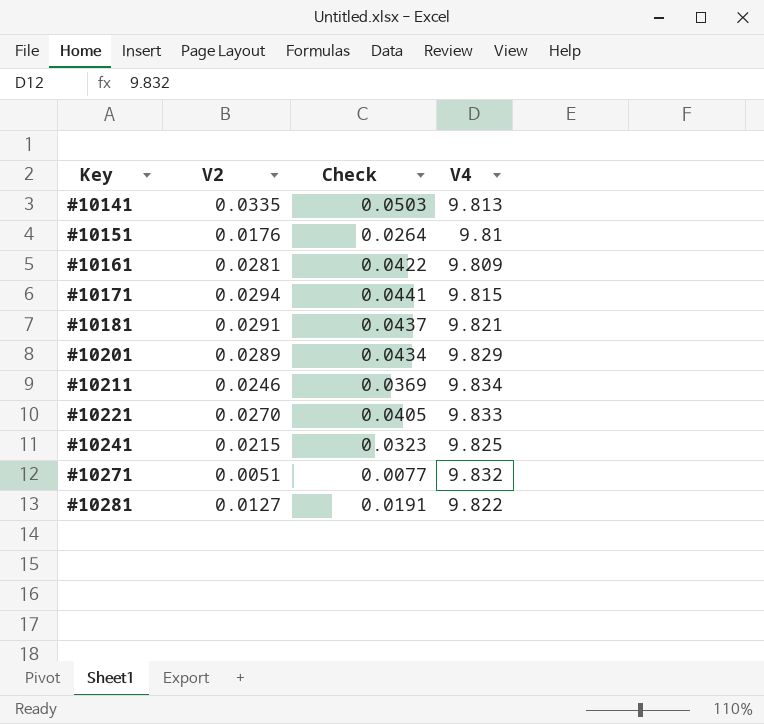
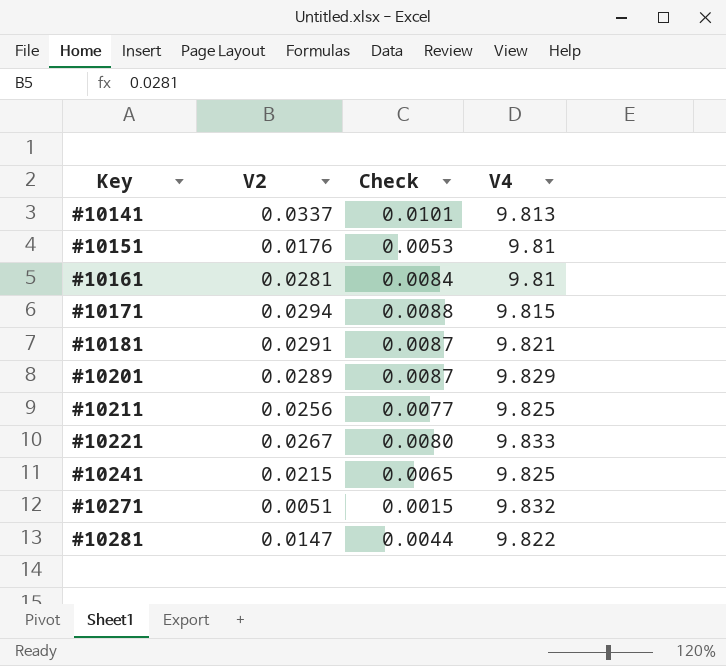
column Check | formula: [V2] * 1.5 -> [V2] * 0.3
#10141 | V2: 0.0335 -> 0.0337
#10161 | V4: 9.809 -> 9.81
#10211 | V2: 0.0246 -> 0.0256
#10211 | V4: 9.834 -> 9.825
#10221 | V2: 0.0270 -> 0.0267
#10281 | V2: 0.0127 -> 0.0147

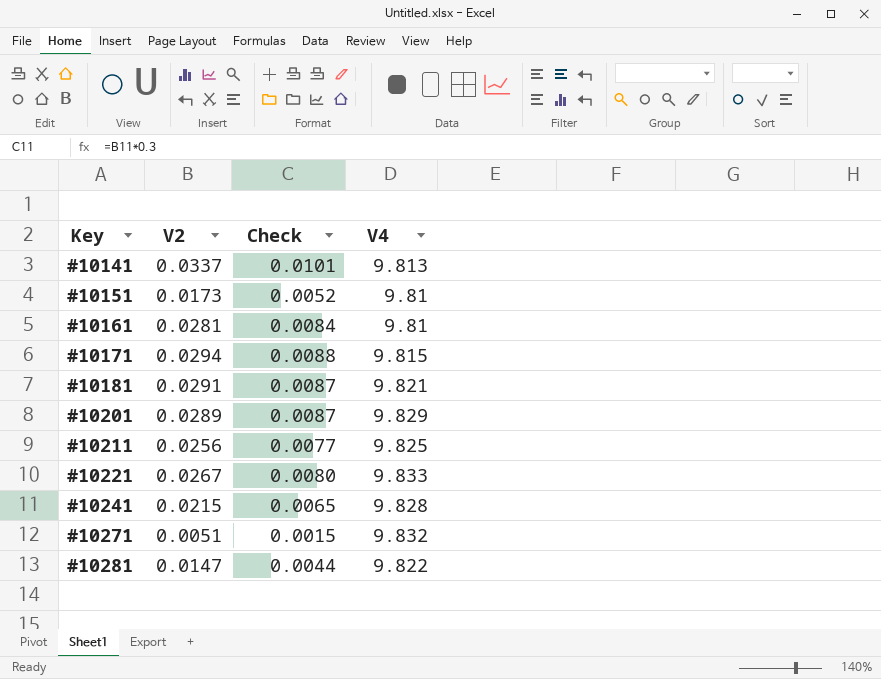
#10151 | V2: 0.0176 -> 0.0173
#10151 | Check: 0.0053 -> 0.0052
#10241 | V4: 9.825 -> 9.828

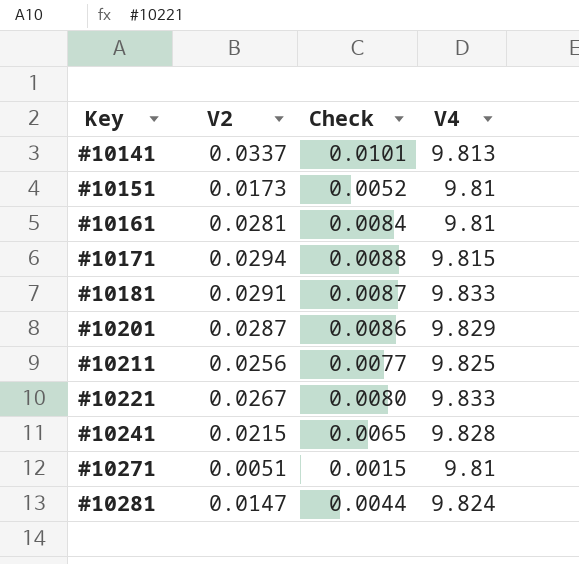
#10181 | V4: 9.821 -> 9.833
#10201 | V2: 0.0289 -> 0.0287
#10201 | Check: 0.0087 -> 0.0086
#10271 | V4: 9.832 -> 9.81
#10281 | V4: 9.822 -> 9.824

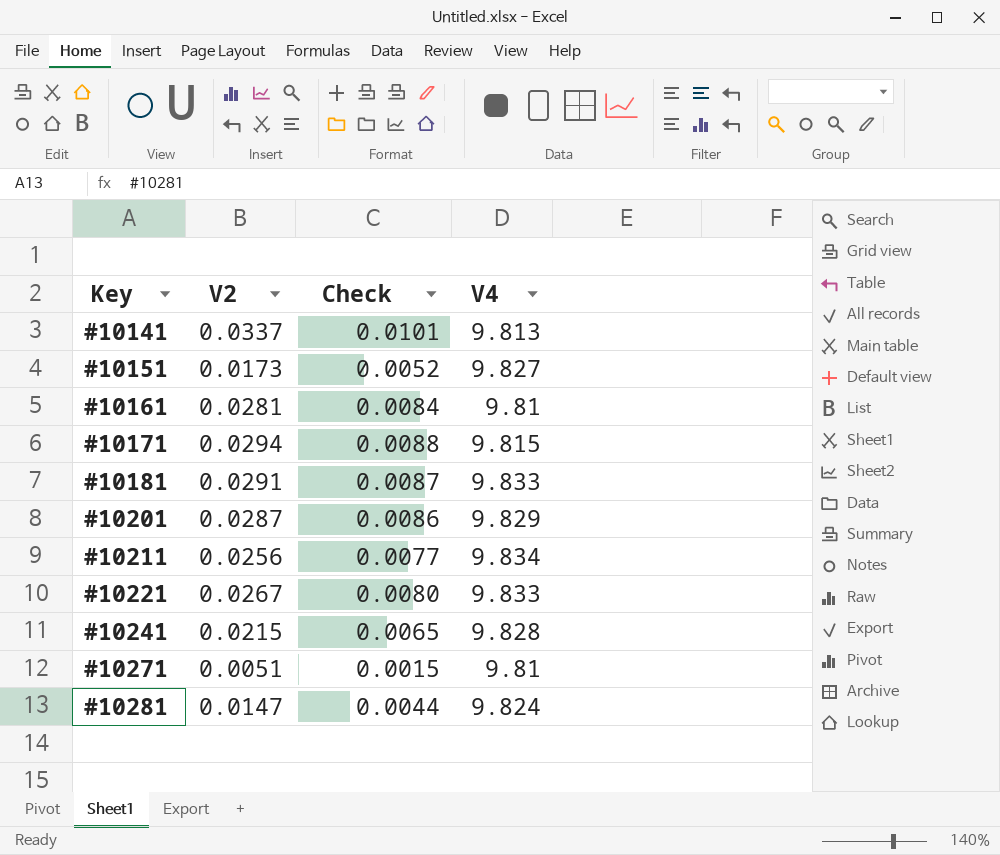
#10151 | V4: 9.81 -> 9.827
#10211 | V4: 9.825 -> 9.834

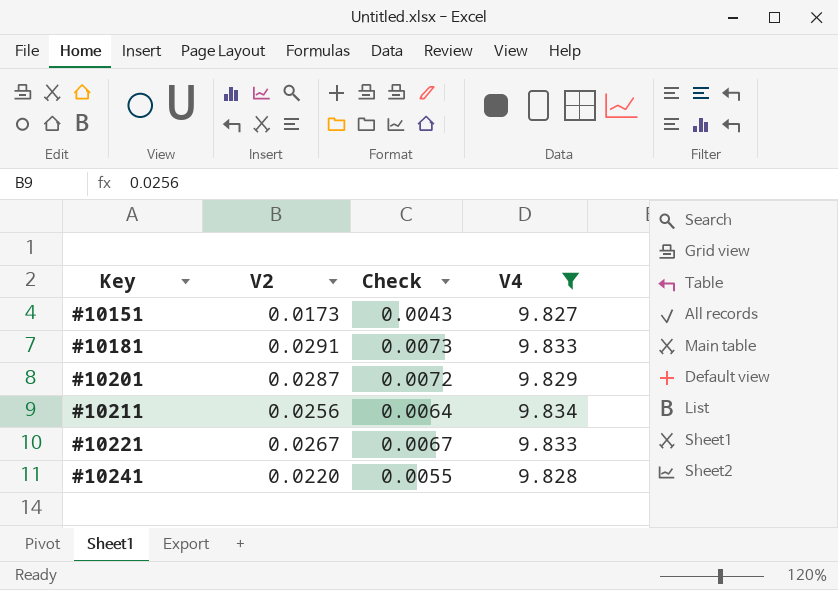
filter: none -> V4 >= 9.827
column Check | formula: [V2] * 0.3 -> [V2] * 0.25
#10241 | V2: 0.0215 -> 0.0220

